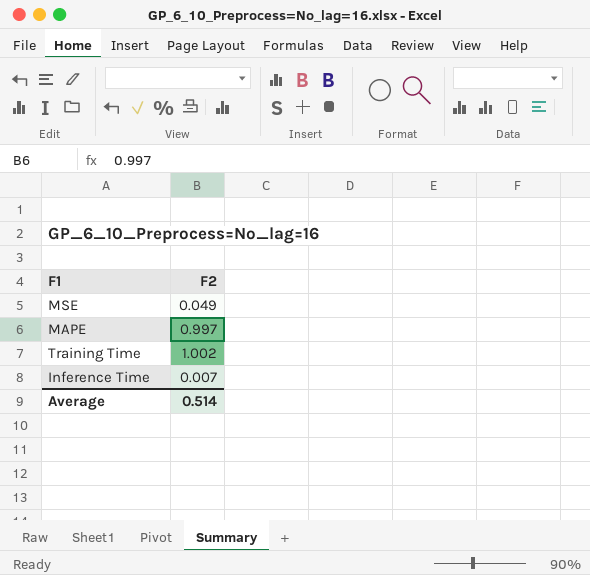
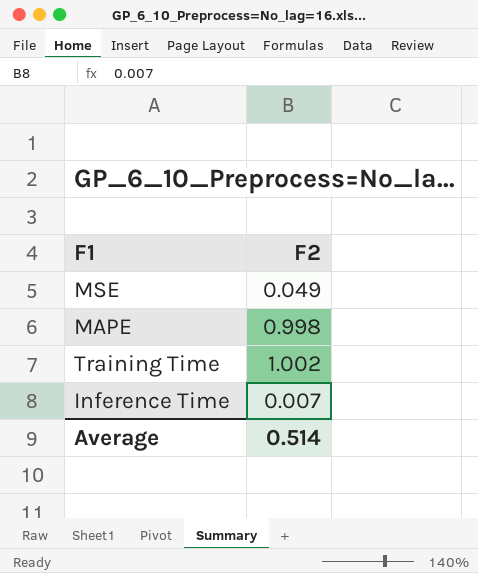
MAPE | F2: 0.997 -> 0.998

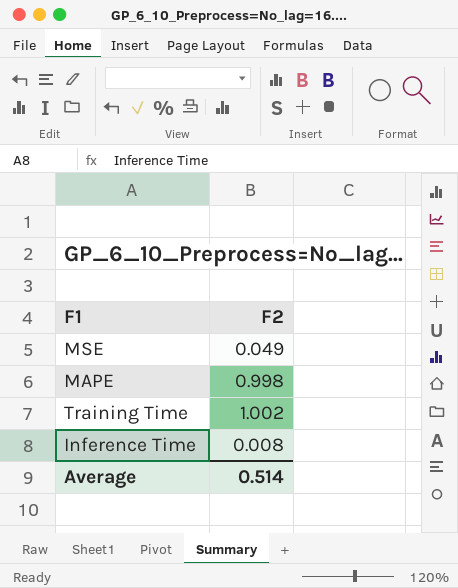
Inference Time | F2: 0.007 -> 0.008

